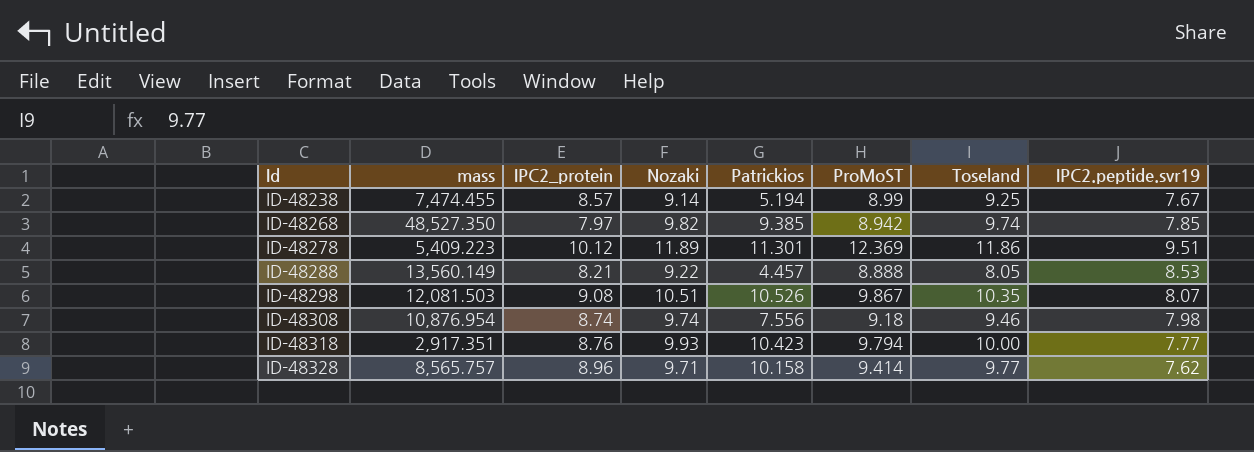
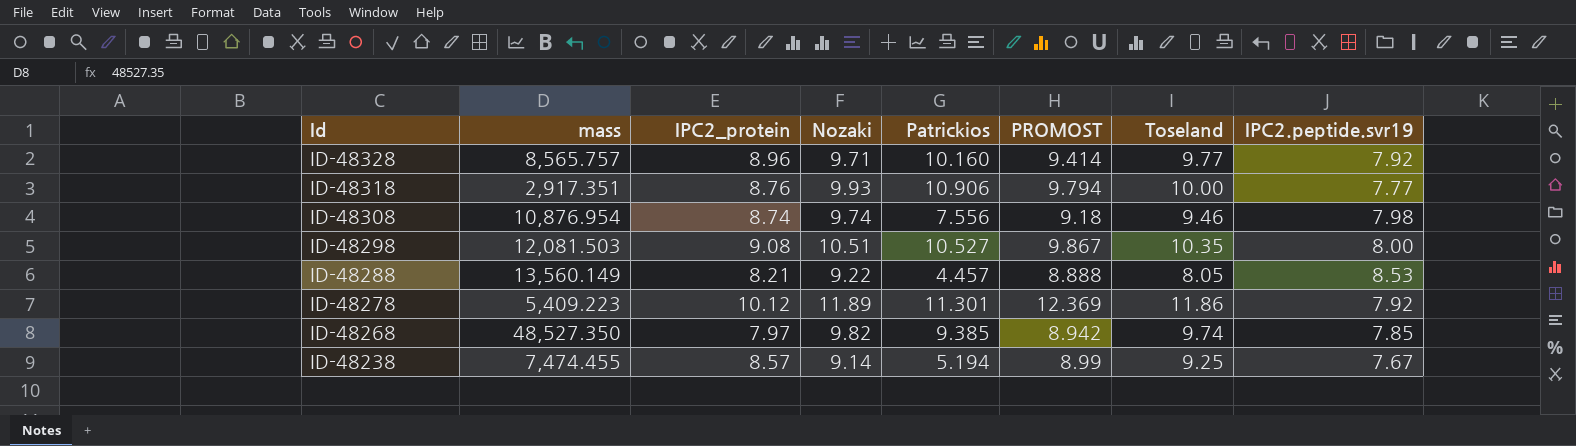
row order: Id ascending -> Id descending
column name: ProMoST -> PROMOST
ID-48328 | Patrickios: 10.158 -> 10.160
ID-48328 | IPC2.peptide.svr19: 7.62 -> 7.92
ID-48318 | Patrickios: 10.423 -> 10.906
ID-48298 | Patrickios: 10.526 -> 10.527
ID-48298 | IPC2.peptide.svr19: 8.07 -> 8.00
ID-48278 | IPC2.peptide.svr19: 9.51 -> 7.92

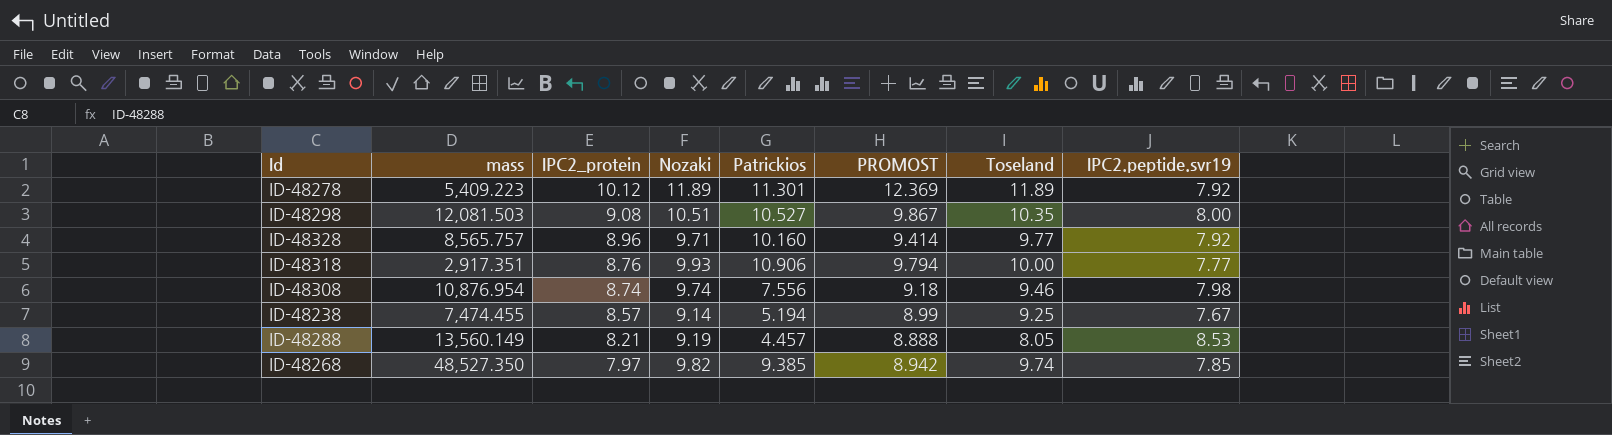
row order: Id descending -> IPC2_protein descending
ID-48278 | Toseland: 11.86 -> 11.89
ID-48288 | Nozaki: 9.22 -> 9.19

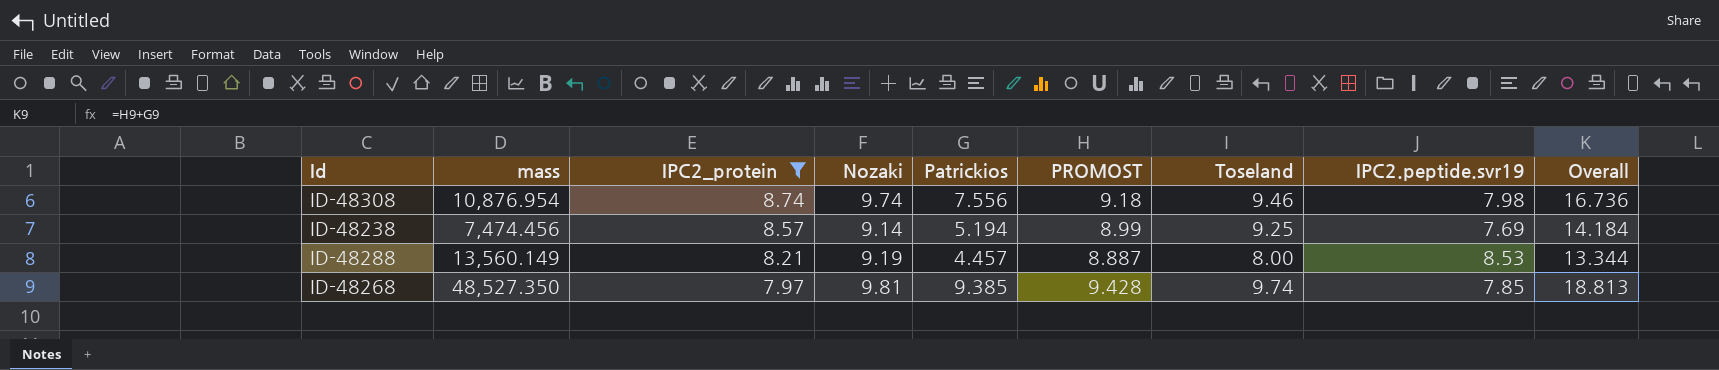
filter: none -> IPC2_protein <= 8.74
column Overall | formula: none -> [Patrickios] + [PROMOST]
ID-48238 | mass: 7,474.455 -> 7,474.456
ID-48238 | IPC2.peptide.svr19: 7.67 -> 7.69
ID-48288 | PROMOST: 8.888 -> 8.887
ID-48288 | Toseland: 8.05 -> 8.00
ID-48268 | Nozaki: 9.82 -> 9.81
ID-48268 | PROMOST: 8.942 -> 9.428

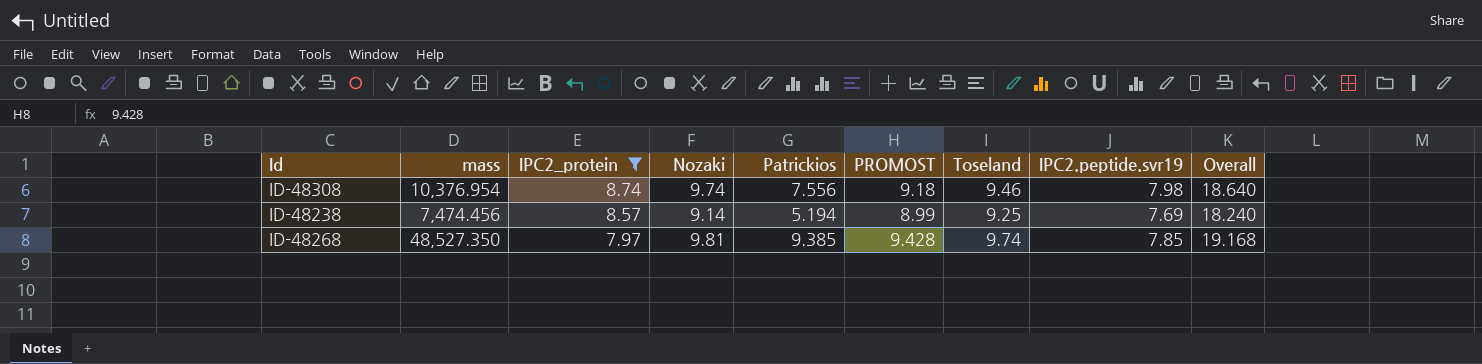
column Overall | formula: [Patrickios] + [PROMOST] -> [PROMOST] + [Toseland]
row ID-48288: 13,560.149 | 8.21 | 9.19 | 4.457 | 8.887 | 8.00 | 8.53 | 13.344 -> none
ID-48308 | mass: 10,876.954 -> 10,376.954

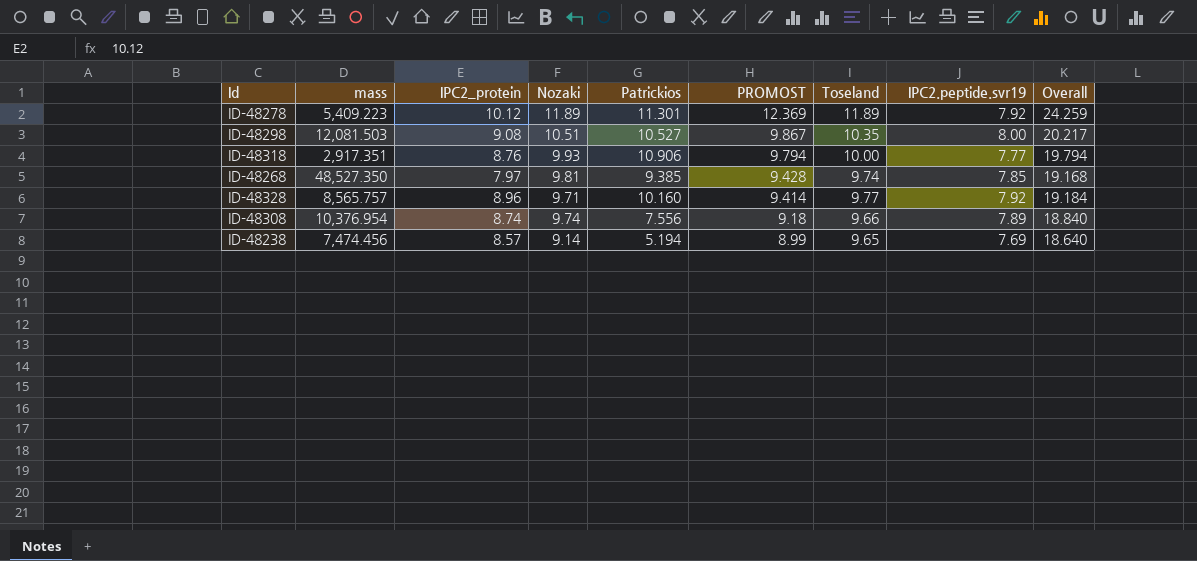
filter: IPC2_protein <= 8.74 -> none
row order: IPC2_protein descending -> PROMOST descending
ID-48308 | Toseland: 9.46 -> 9.66
ID-48308 | IPC2.peptide.svr19: 7.98 -> 7.89
ID-48308 | Overall: 18.640 -> 18.840
ID-48238 | Toseland: 9.25 -> 9.65
ID-48238 | Overall: 18.240 -> 18.640

